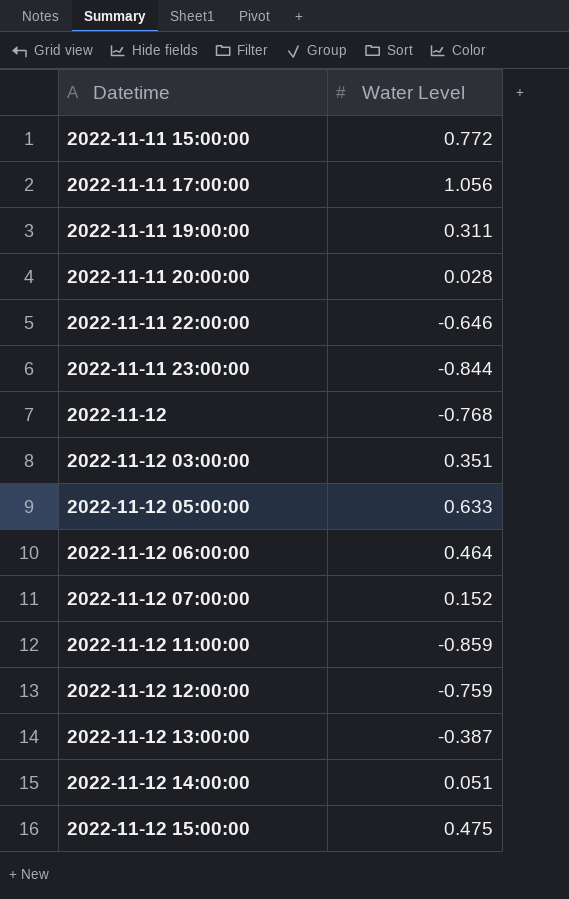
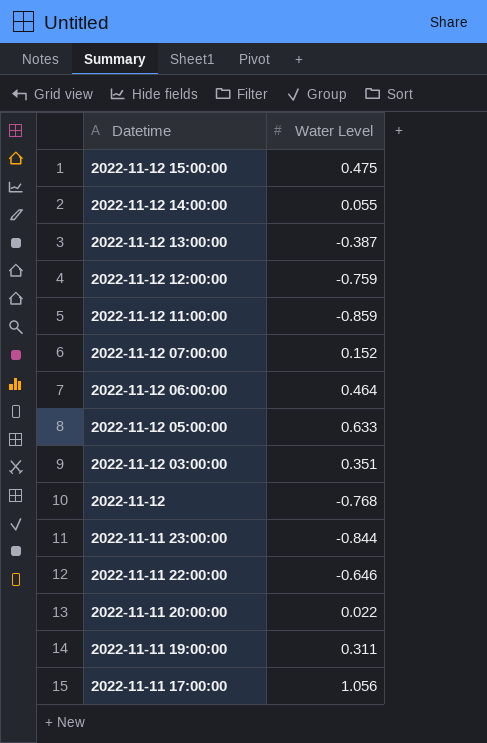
row order: Datetime ascending -> Datetime descending
row 2022-11-11 15:00:00: 0.772 -> none
2022-11-12 14:00:00 | Water Level: 0.051 -> 0.055
2022-11-11 20:00:00 | Water Level: 0.028 -> 0.022

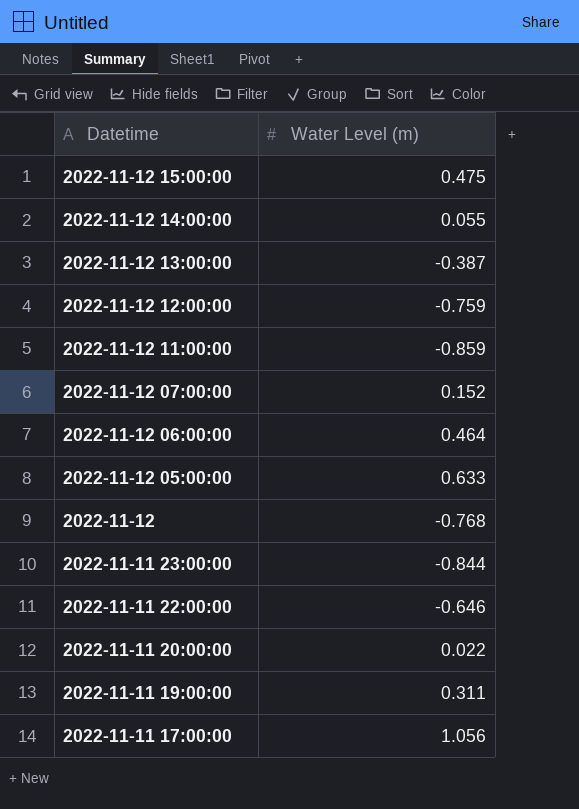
column name: Water Level -> Water Level (m)
row 2022-11-12 03:00:00: 0.351 -> none

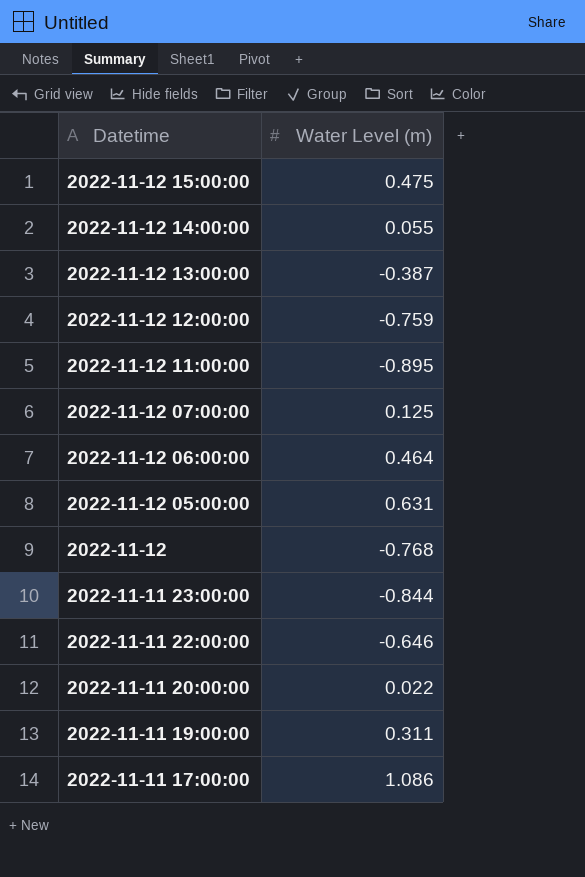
2022-11-12 11:00:00 | Water Level (m): -0.859 -> -0.895
2022-11-12 07:00:00 | Water Level (m): 0.152 -> 0.125
2022-11-12 05:00:00 | Water Level (m): 0.633 -> 0.631
2022-11-11 17:00:00 | Water Level (m): 1.056 -> 1.086

